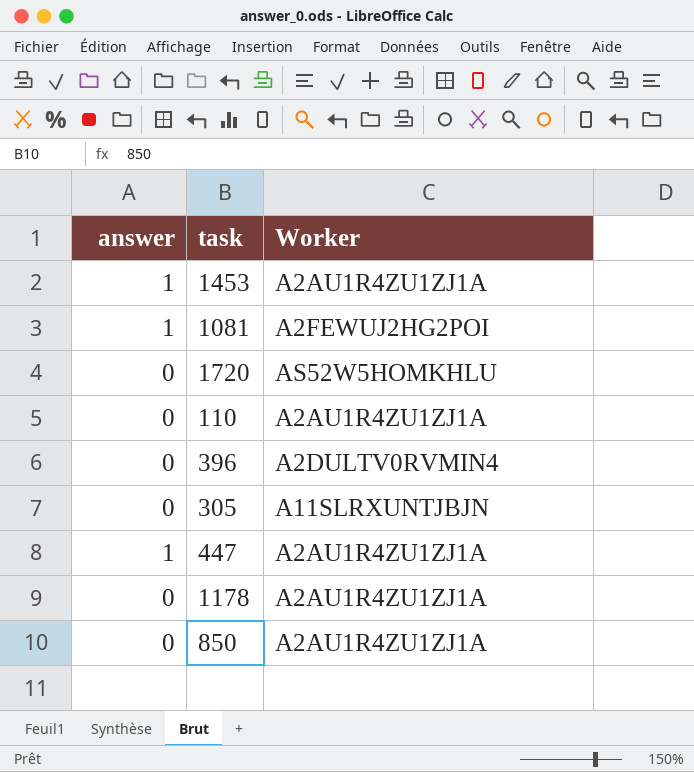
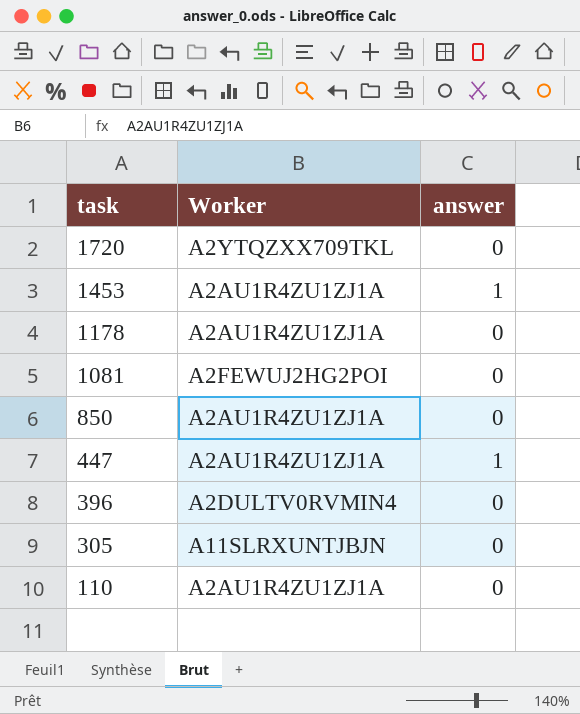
row order: none -> task descending
column answer | position: 1 -> 3
1720 | Worker: AS52W5HOMKHLU -> A2YTQZXX709TKL
1081 | answer: 1 -> 0

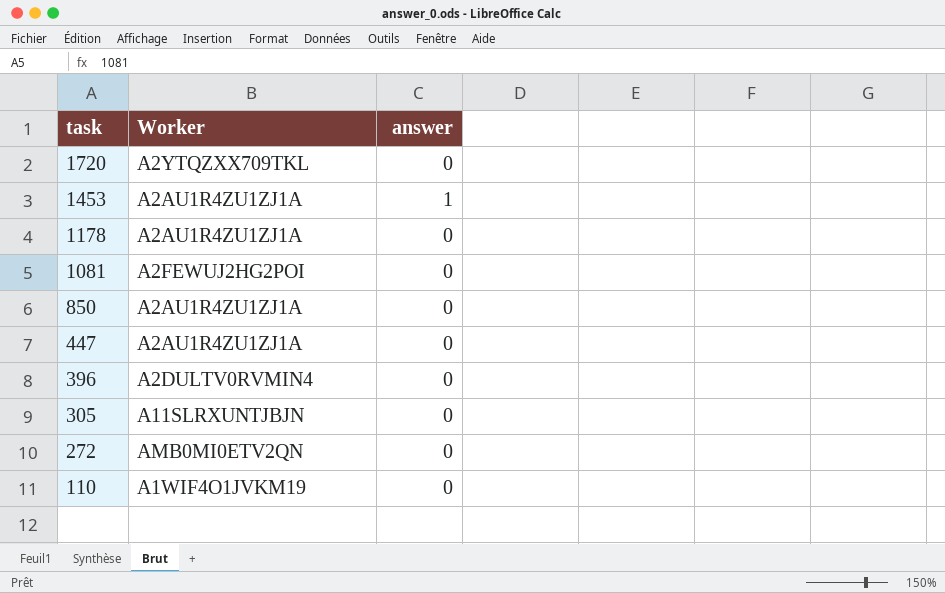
447 | answer: 1 -> 0
row 272: none -> AMB0MI0ETV2QN | 0
110 | Worker: A2AU1R4ZU1ZJ1A -> A1WIF4O1JVKM19

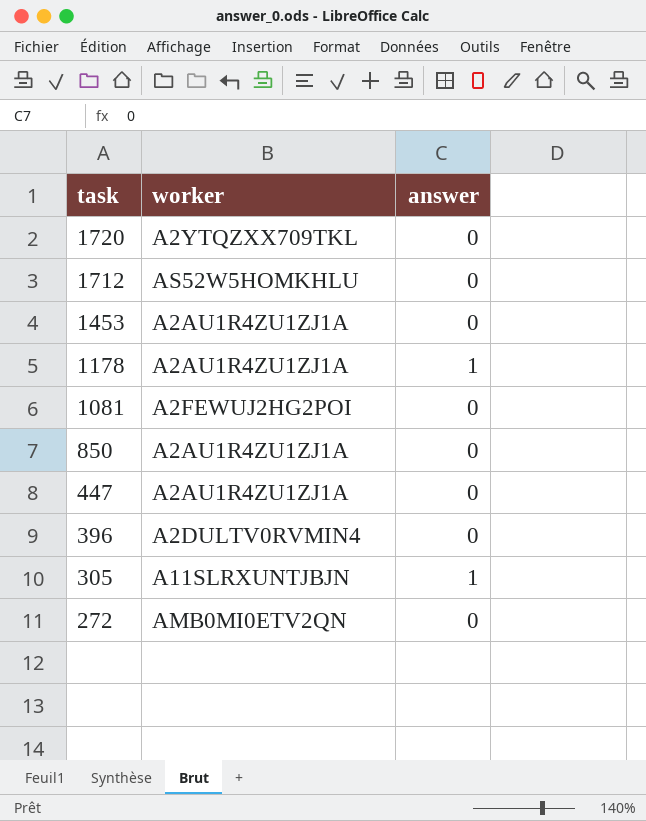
column name: Worker -> worker
row 110: A1WIF4O1JVKM19 | 0 -> none
row 1712: none -> AS52W5HOMKHLU | 0
1453 | answer: 1 -> 0
1178 | answer: 0 -> 1
305 | answer: 0 -> 1

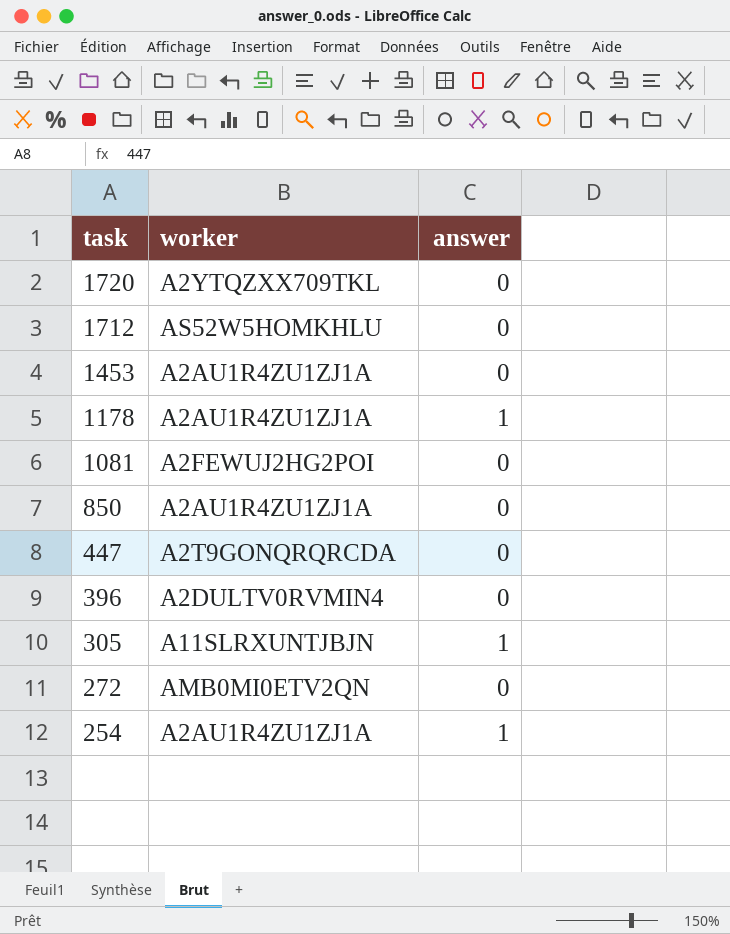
447 | worker: A2AU1R4ZU1ZJ1A -> A2T9GONQRQRCDA
row 254: none -> A2AU1R4ZU1ZJ1A | 1

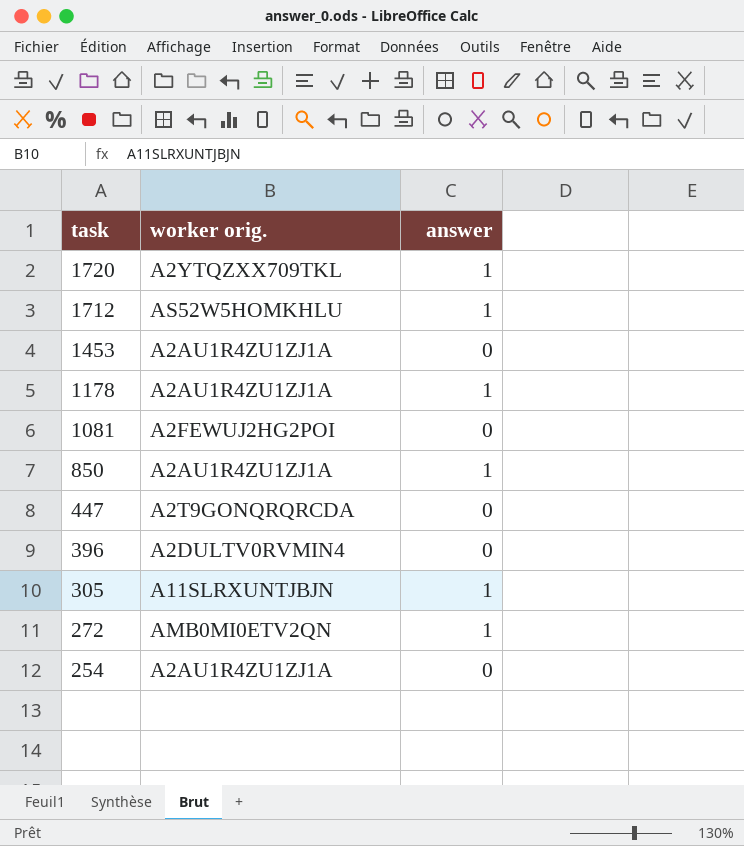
column name: worker -> worker orig.
1720 | answer: 0 -> 1
1712 | answer: 0 -> 1
850 | answer: 0 -> 1
272 | answer: 0 -> 1
254 | answer: 1 -> 0

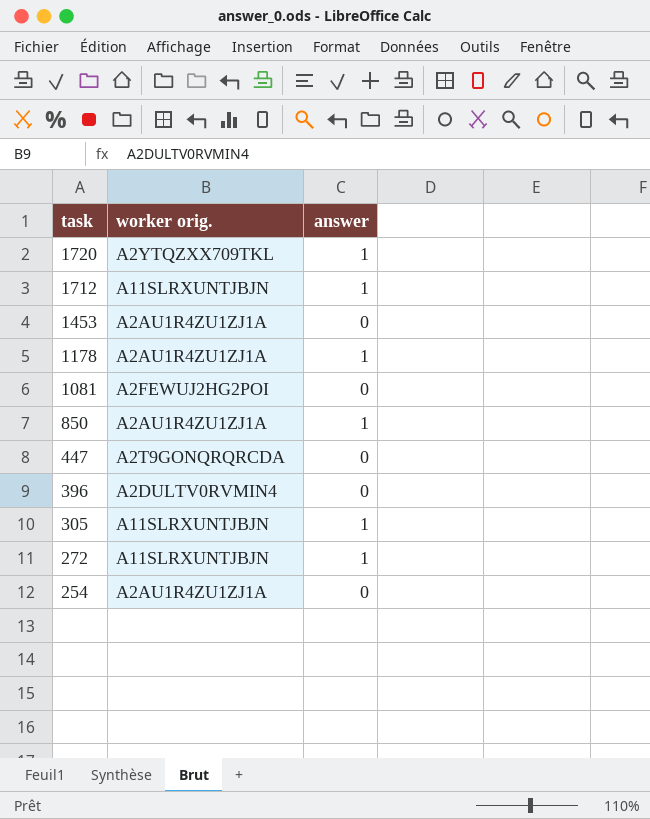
1712 | worker orig.: AS52W5HOMKHLU -> A11SLRXUNTJBJN
272 | worker orig.: AMB0MI0ETV2QN -> A11SLRXUNTJBJN

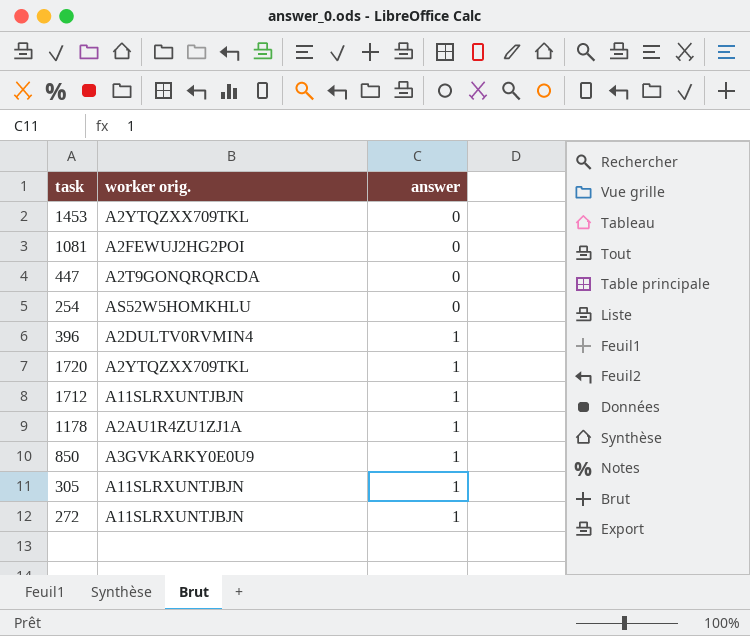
row order: task descending -> answer ascending
1453 | worker orig.: A2AU1R4ZU1ZJ1A -> A2YTQZXX709TKL
254 | worker orig.: A2AU1R4ZU1ZJ1A -> AS52W5HOMKHLU
396 | answer: 0 -> 1
850 | worker orig.: A2AU1R4ZU1ZJ1A -> A3GVKARKY0E0U9

